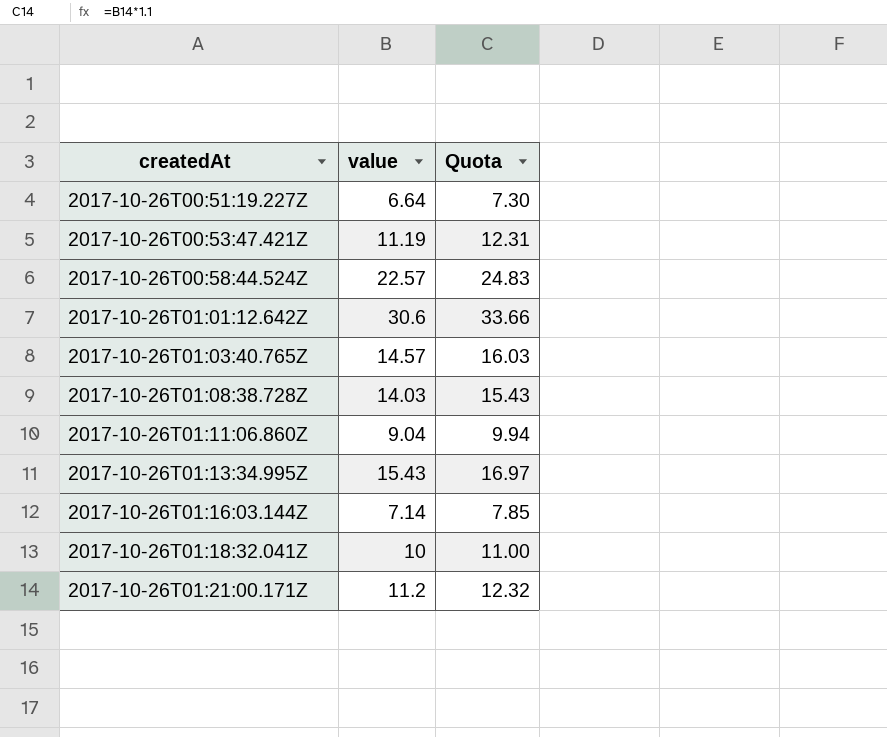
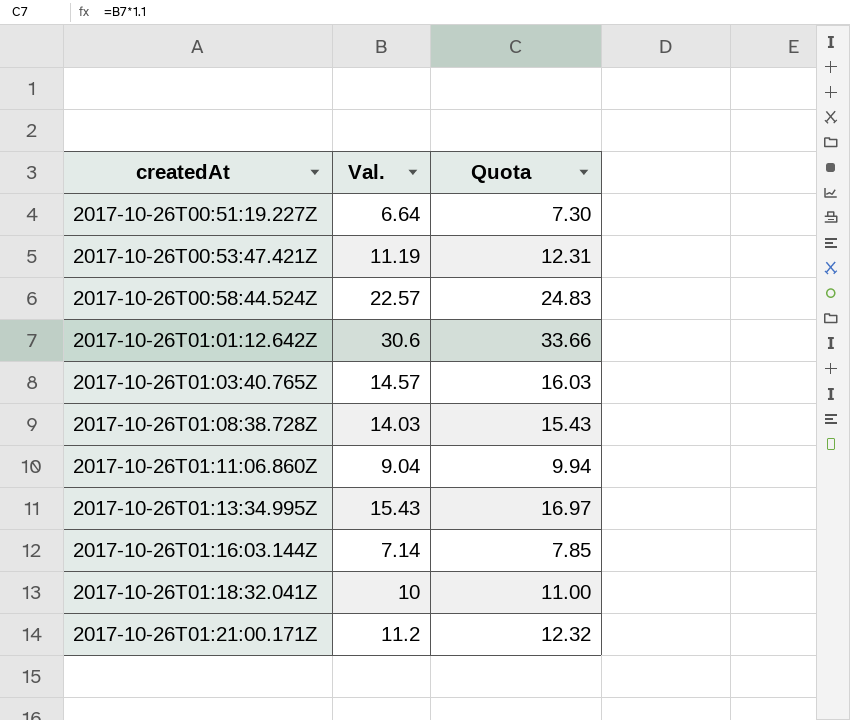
column name: value -> Val.

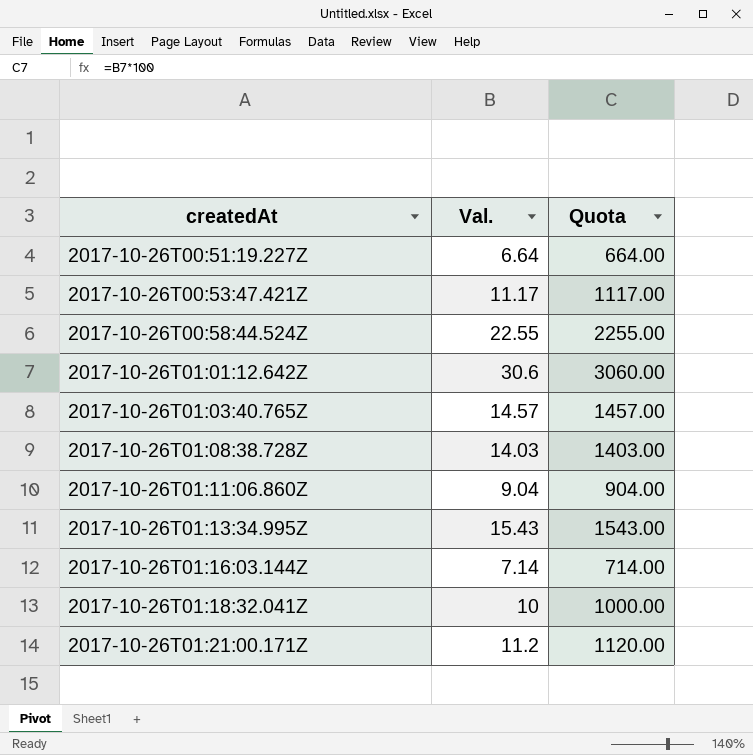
column Quota | formula: [Val.] * 1.1 -> [Val.] * 100
2017-10-26T00:53:47.421Z | Val.: 11.19 -> 11.17
2017-10-26T00:58:44.524Z | Val.: 22.57 -> 22.55

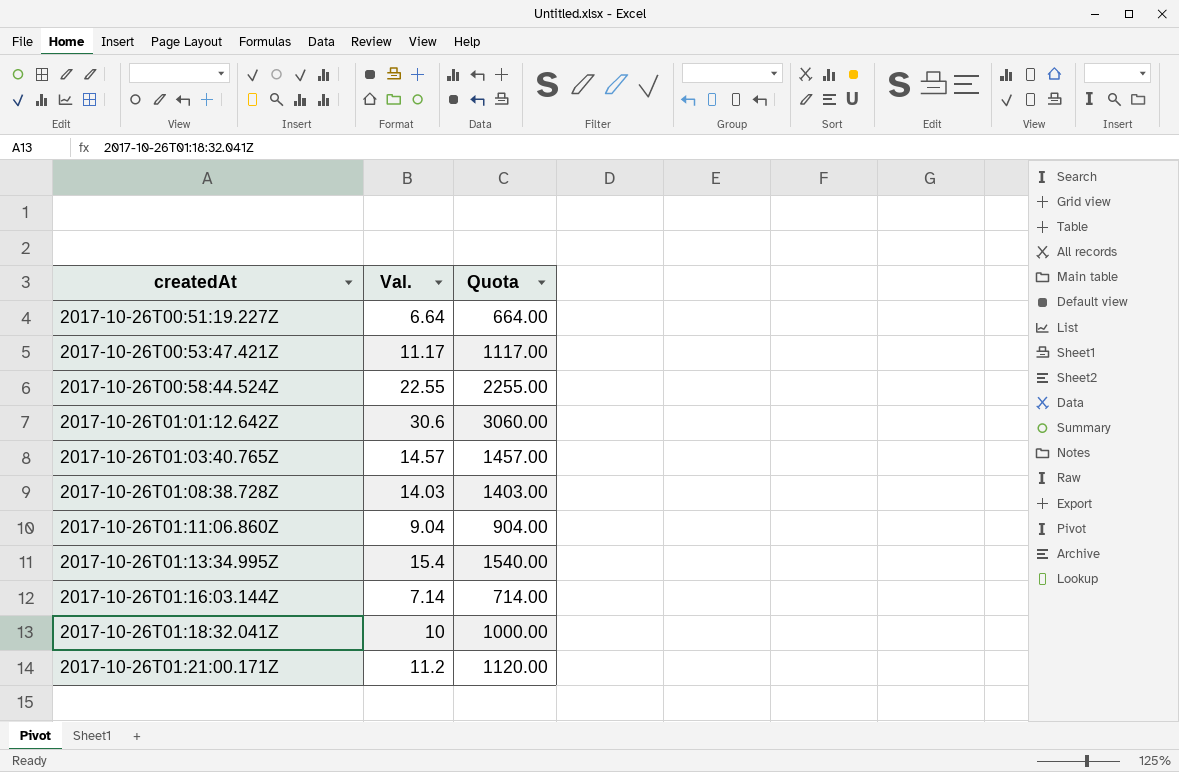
2017-10-26T01:13:34.995Z | Val.: 15.43 -> 15.4
2017-10-26T01:13:34.995Z | Quota: 1543.00 -> 1540.00

